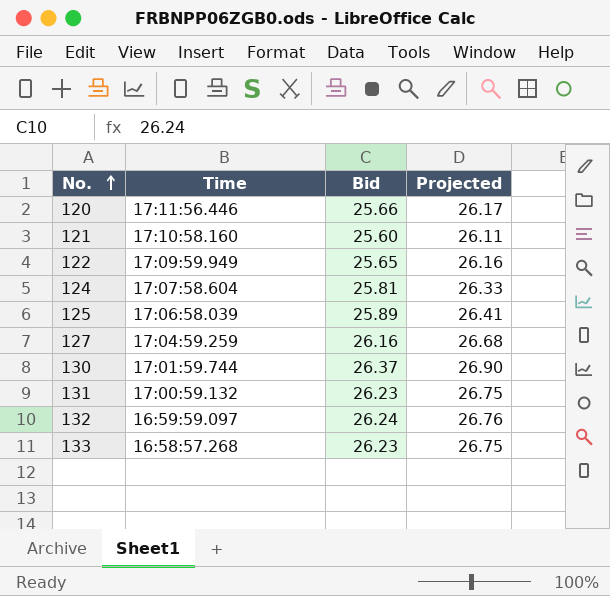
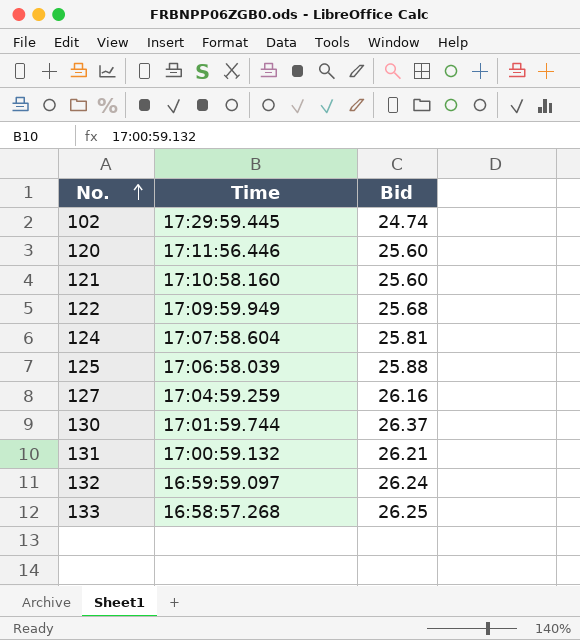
column Projected | formula: [Bid] * 1.02 -> none
row 102: none -> 17:29:59.445 | 24.74
120 | Bid: 25.66 -> 25.60
122 | Bid: 25.65 -> 25.68
125 | Bid: 25.89 -> 25.88
131 | Bid: 26.23 -> 26.21
133 | Bid: 26.23 -> 26.25

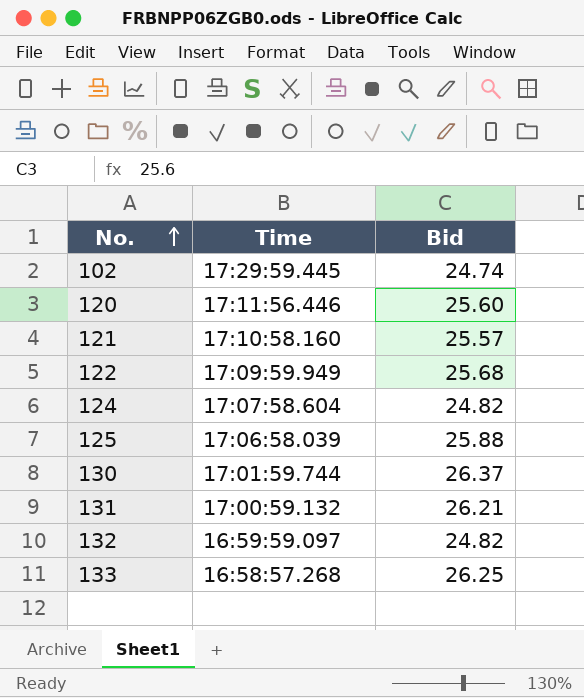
row 127: 17:04:59.259 | 26.16 -> none
121 | Bid: 25.60 -> 25.57
124 | Bid: 25.81 -> 24.82
132 | Bid: 26.24 -> 24.82

